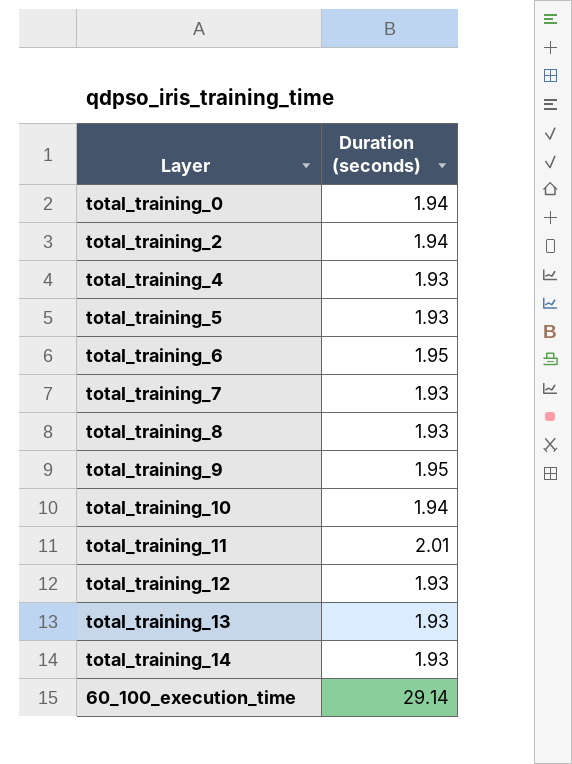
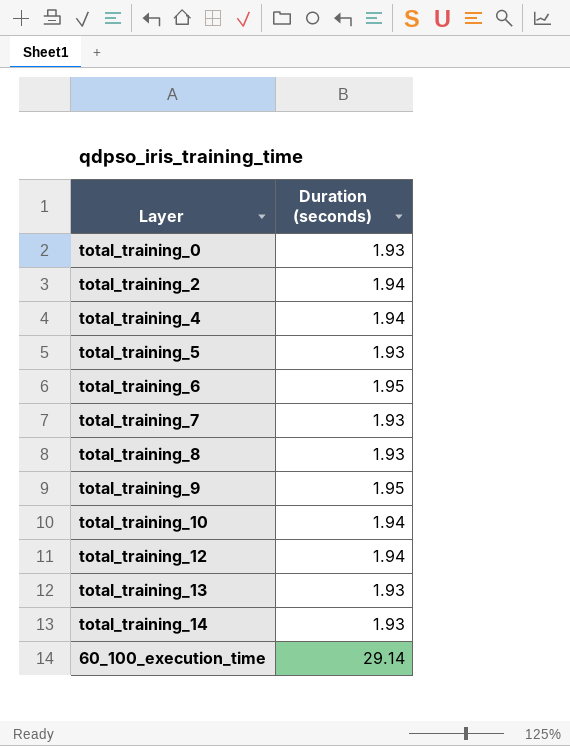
row total_training_11: 2.01 -> none
total_training_0 | Duration (seconds): 1.94 -> 1.93
total_training_4 | Duration (seconds): 1.93 -> 1.94
total_training_12 | Duration (seconds): 1.93 -> 1.94

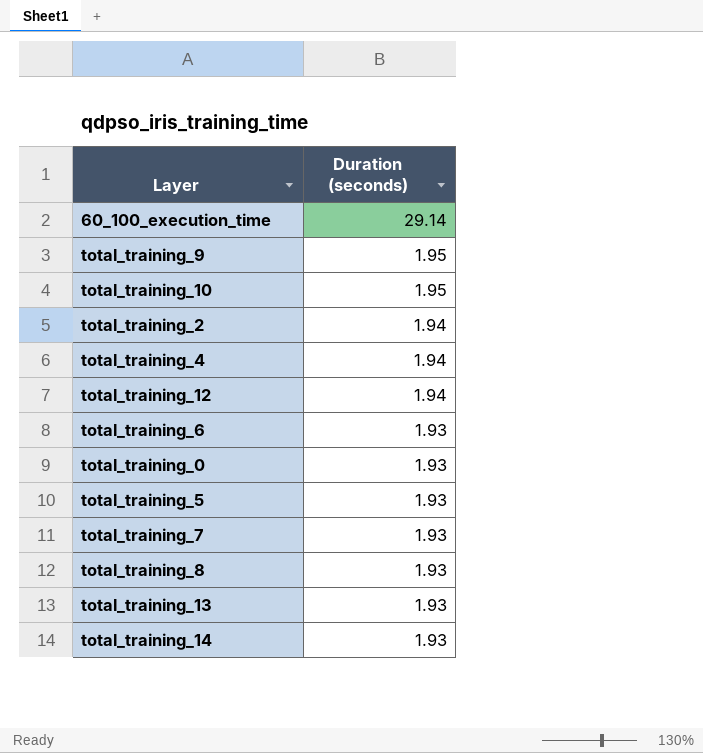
row order: none -> Duration (seconds) descending
total_training_10 | Duration (seconds): 1.94 -> 1.95
total_training_6 | Duration (seconds): 1.95 -> 1.93

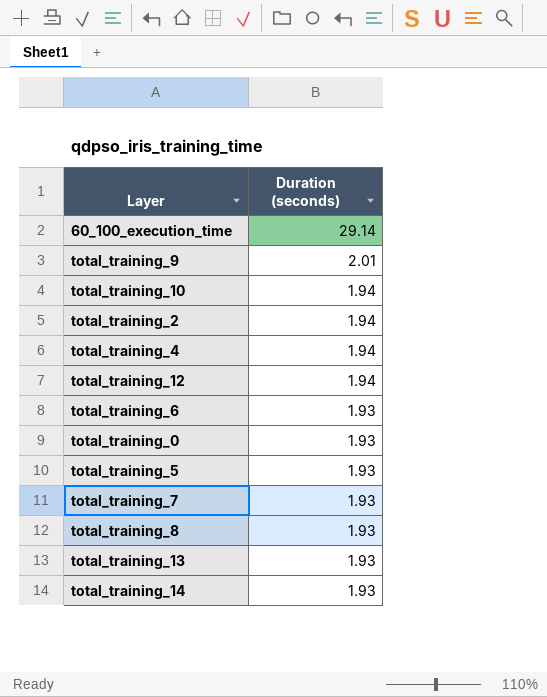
total_training_9 | Duration (seconds): 1.95 -> 2.01
total_training_10 | Duration (seconds): 1.95 -> 1.94

